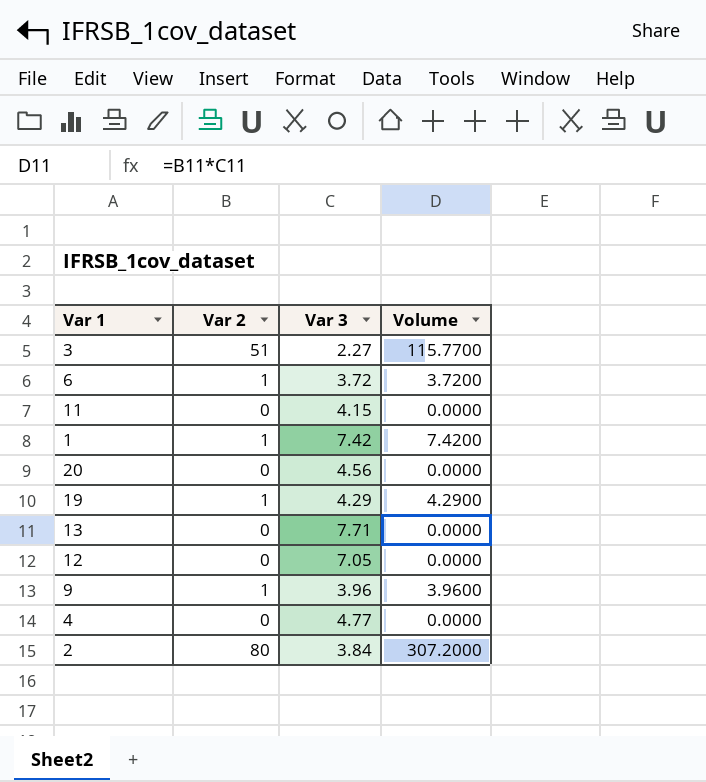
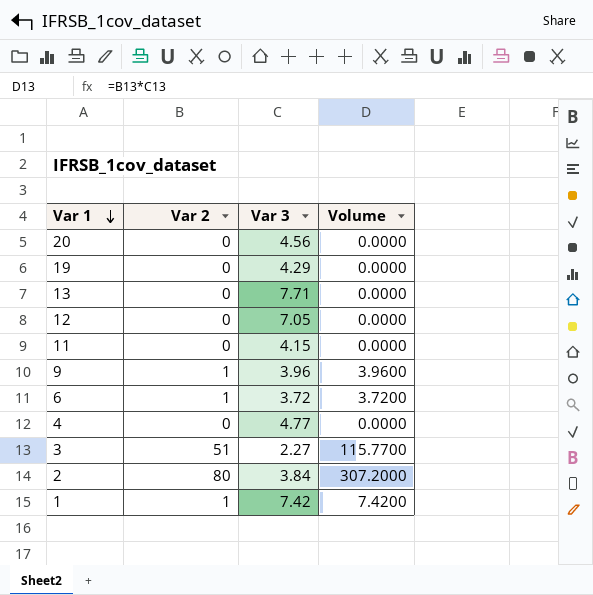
row order: none -> Var 1 descending
19 | Var 2: 1 -> 0
19 | Volume: 4.2900 -> 0.0000

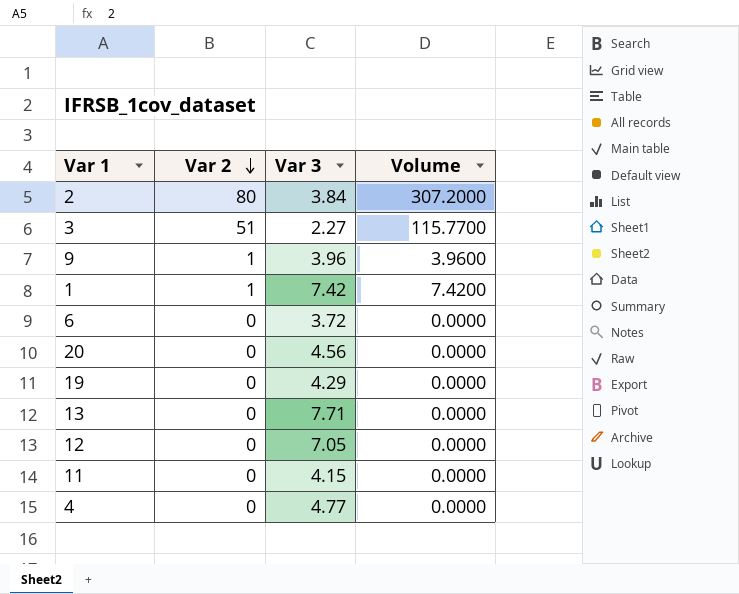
row order: Var 1 descending -> Var 2 descending
6 | Var 2: 1 -> 0
6 | Volume: 3.7200 -> 0.0000

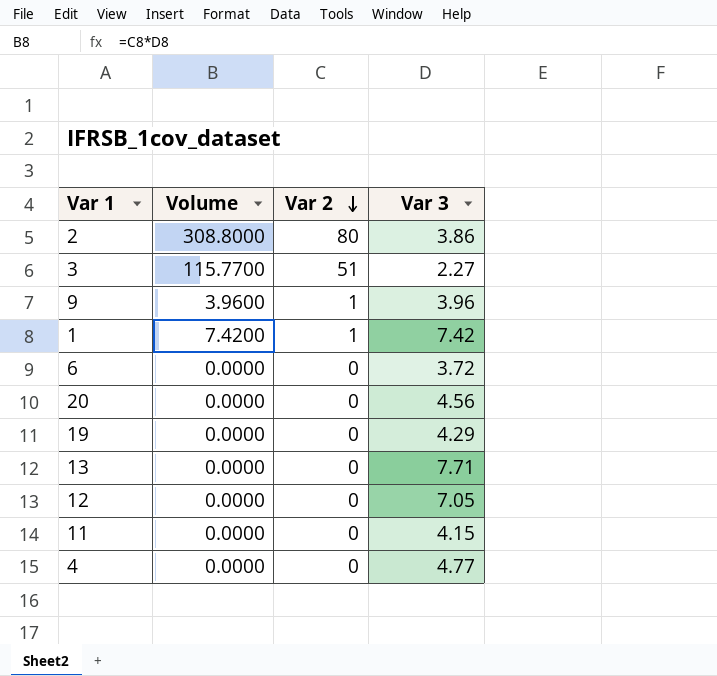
column Volume | position: 4 -> 2
2 | Volume: 307.2000 -> 308.8000
2 | Var 3: 3.84 -> 3.86

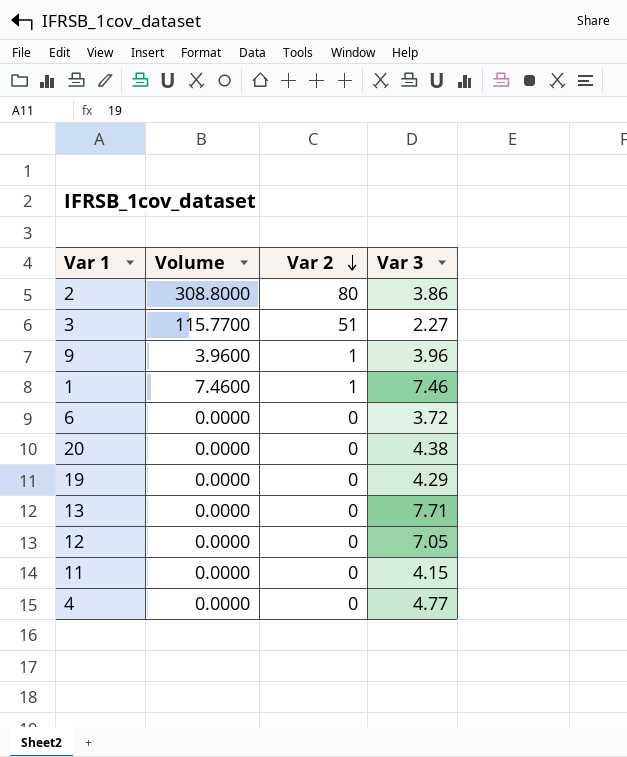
1 | Volume: 7.4200 -> 7.4600
1 | Var 3: 7.42 -> 7.46
20 | Var 3: 4.56 -> 4.38

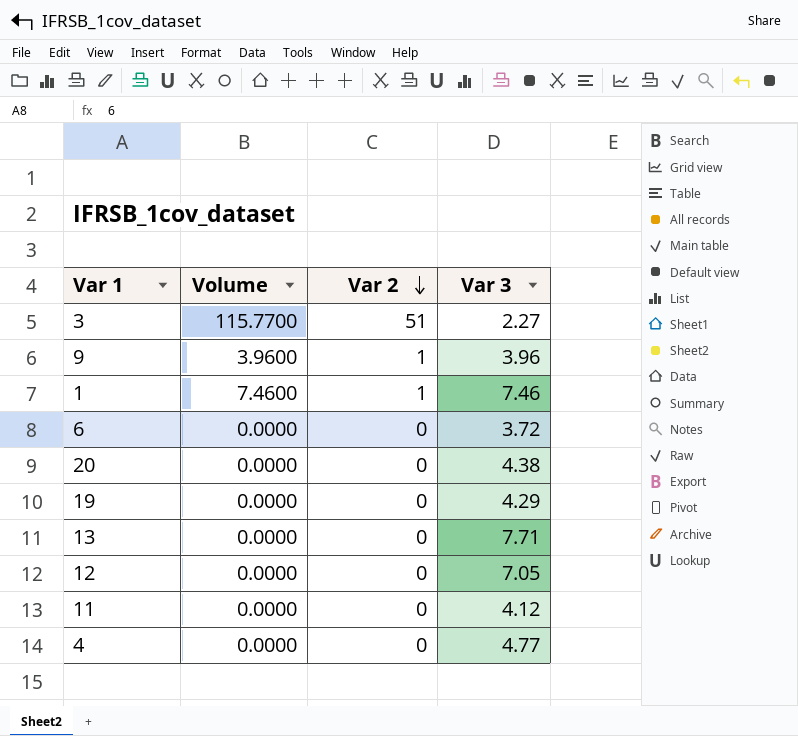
row 2: 308.8000 | 80 | 3.86 -> none
11 | Var 3: 4.15 -> 4.12

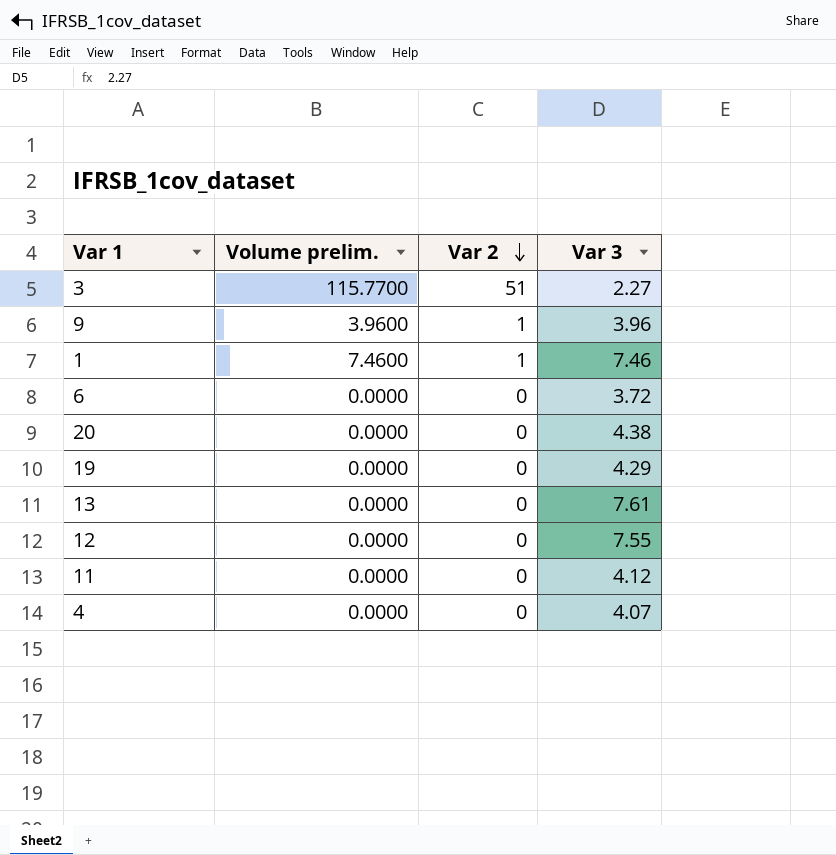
column name: Volume -> Volume prelim.
13 | Var 3: 7.71 -> 7.61
12 | Var 3: 7.05 -> 7.55
4 | Var 3: 4.77 -> 4.07

